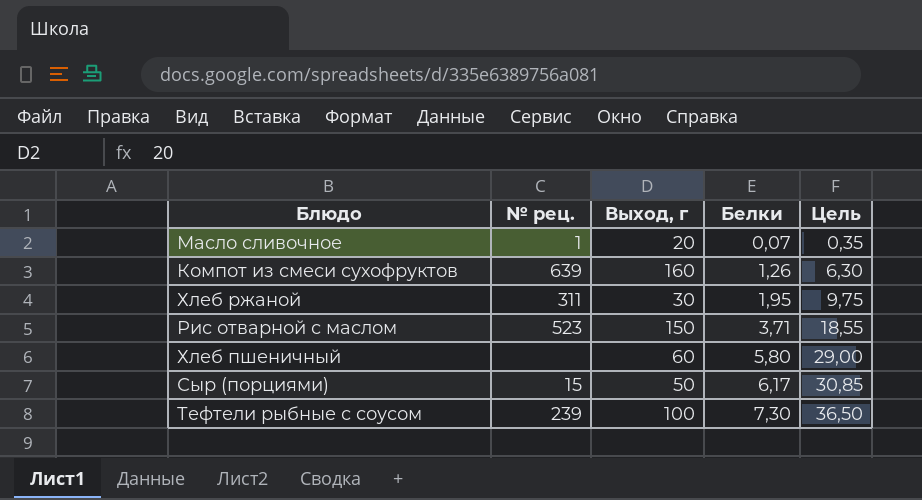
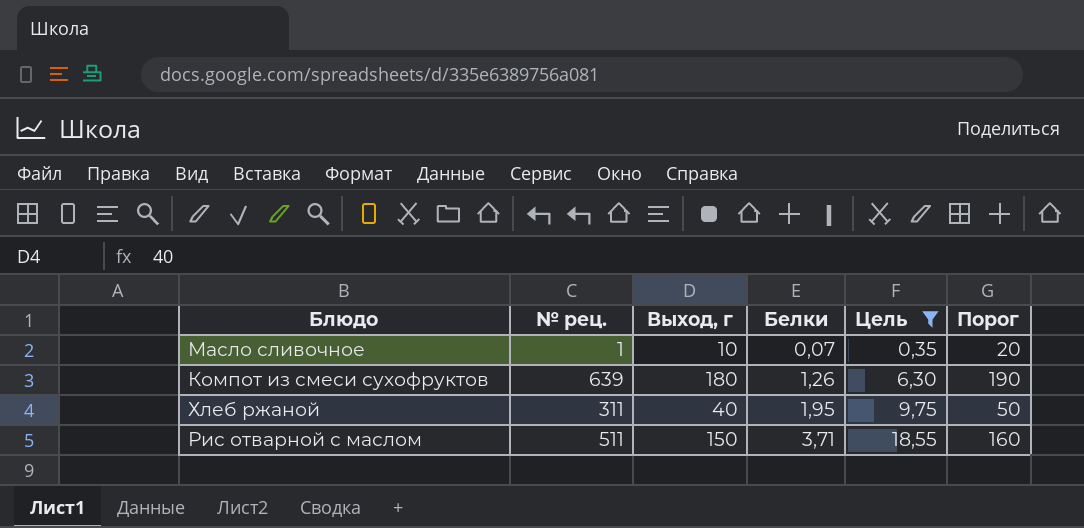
filter: none -> Цель <= 18,55
column Порог | formula: none -> [Выход, г] + 10
Масло сливочное | Выход, г: 20 -> 10
Компот из смеси сухофруктов | Выход, г: 160 -> 180
Хлеб ржаной | Выход, г: 30 -> 40
Рис отварной с маслом | № рец.: 523 -> 511

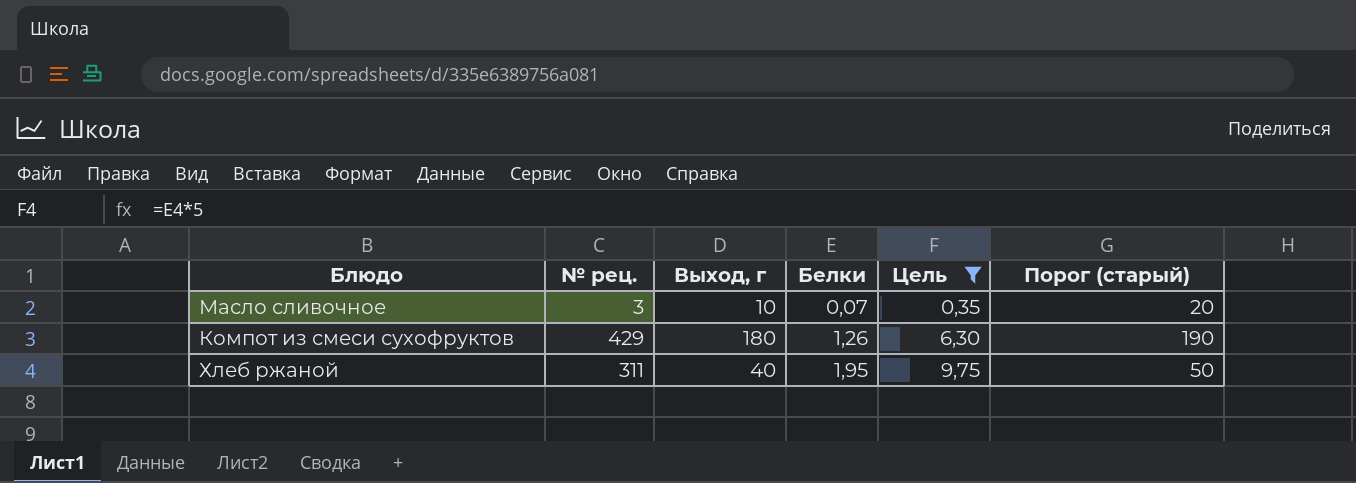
column name: Порог -> Порог (старый)
row Рис отварной с маслом: 511 | 150 | 3,71 | 18,55 | 160 -> none
Масло сливочное | № рец.: 1 -> 3
Компот из смеси сухофруктов | № рец.: 639 -> 429

